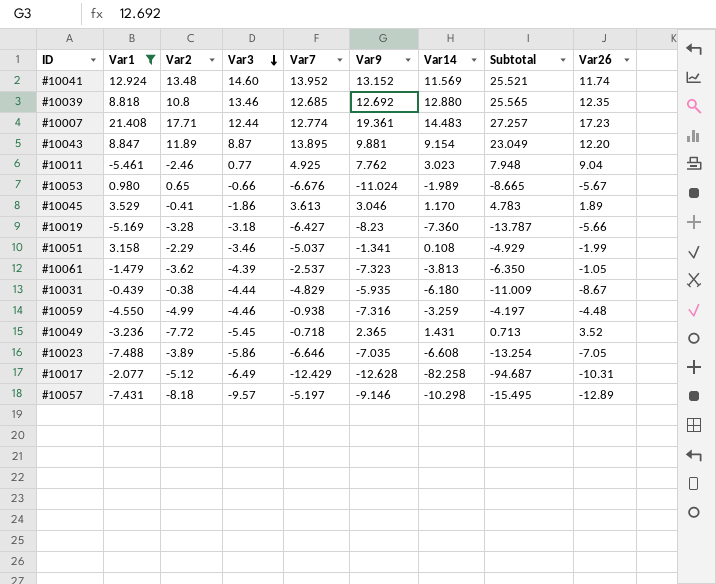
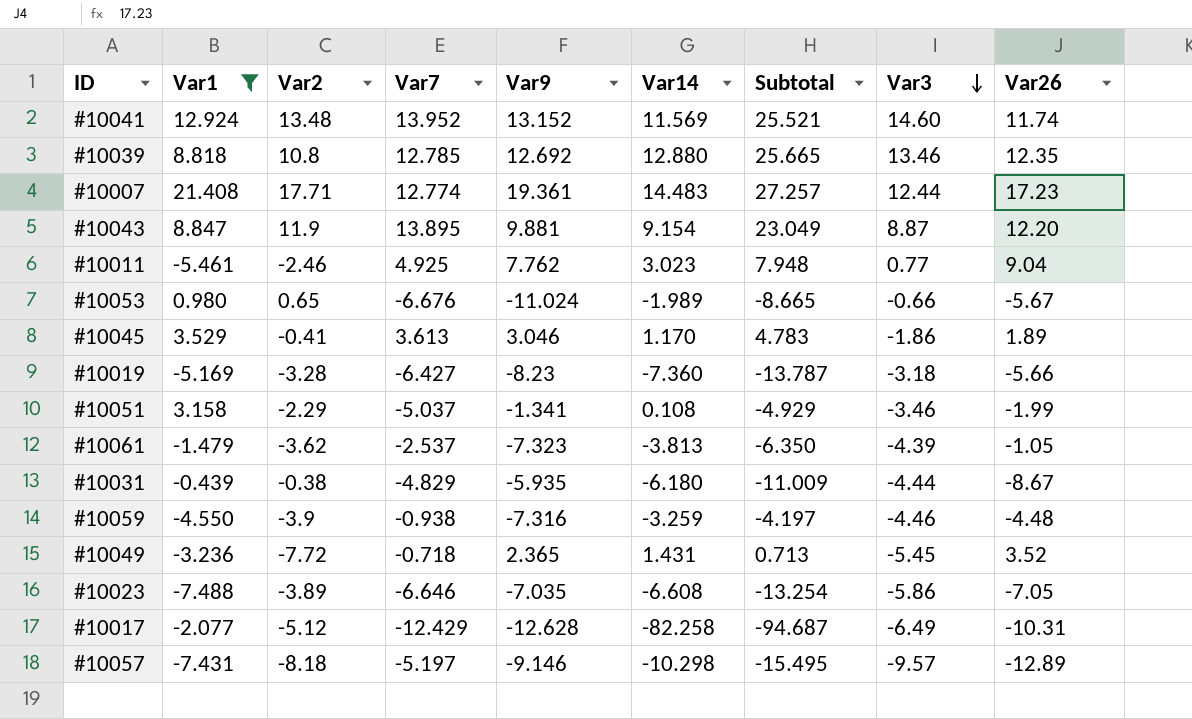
column Var3 | position: 4 -> 8
#10039 | Var7: 12.685 -> 12.785
#10039 | Subtotal: 25.565 -> 25.665
#10043 | Var2: 11.89 -> 11.9
#10059 | Var2: -4.99 -> -3.9

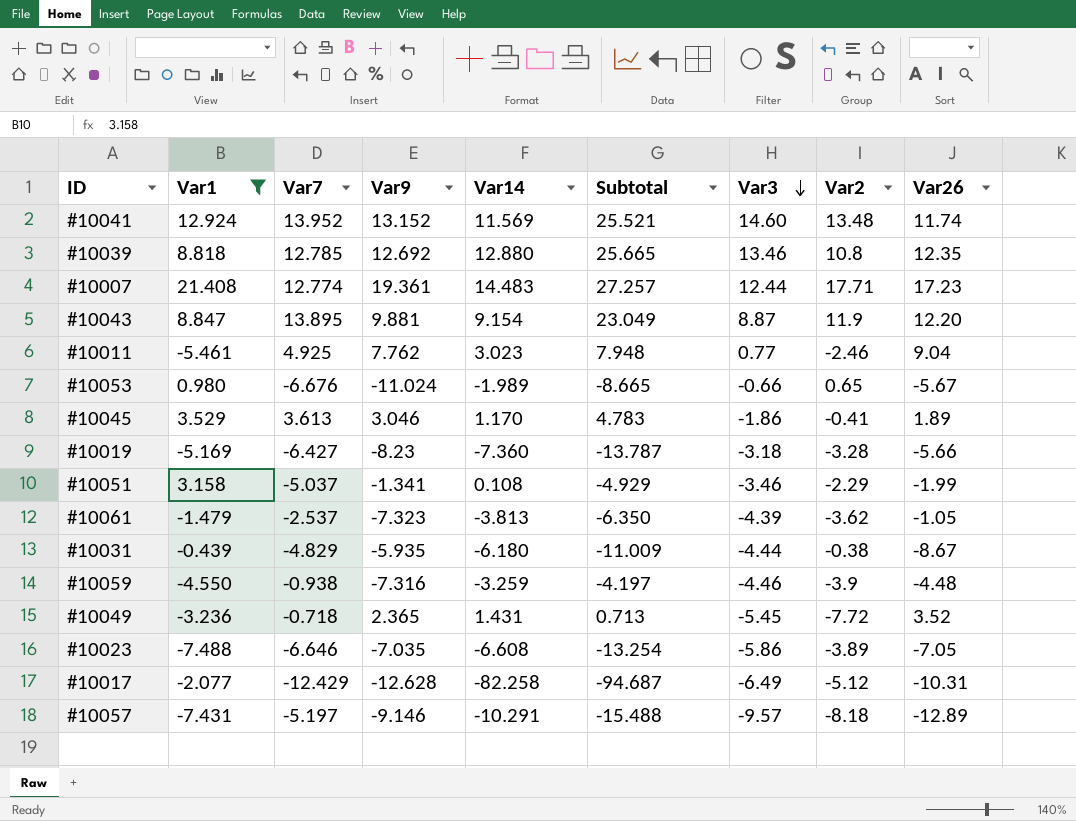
column Var2 | position: 3 -> 8
#10057 | Var14: -10.298 -> -10.291
#10057 | Subtotal: -15.495 -> -15.488

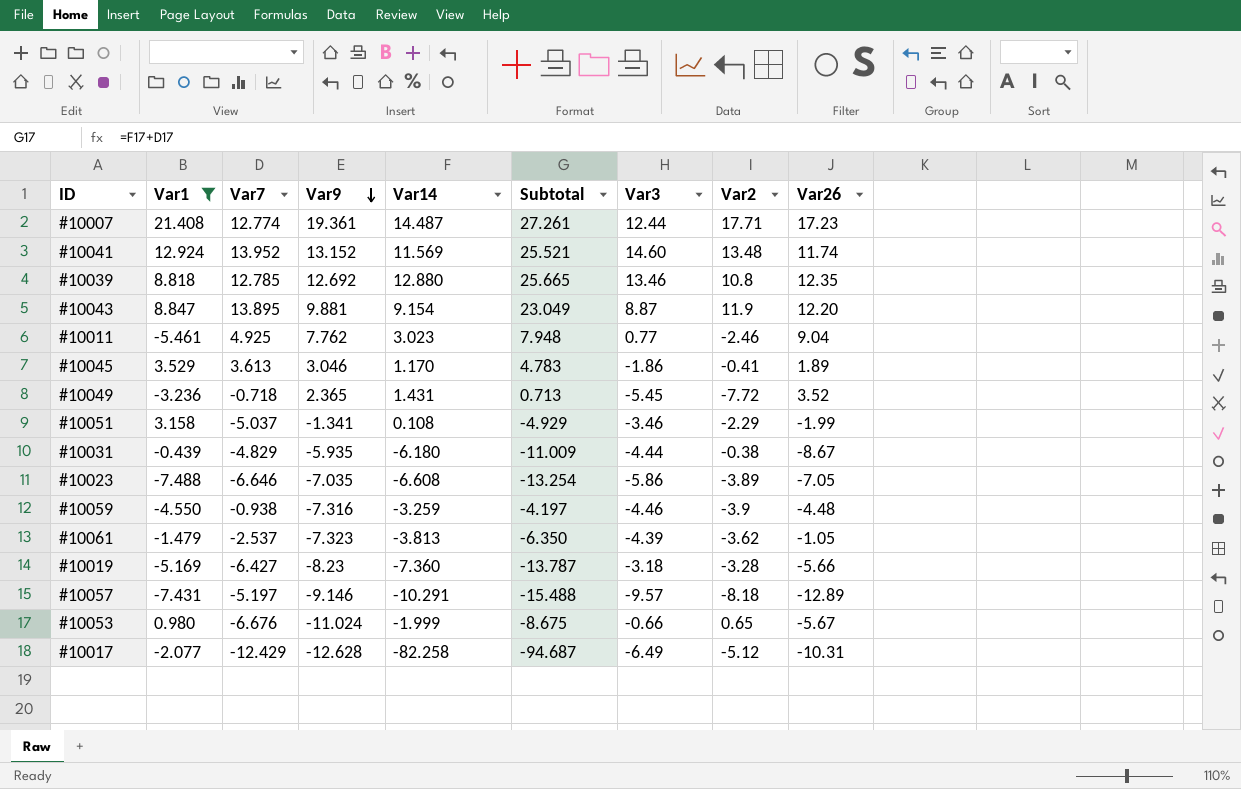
row order: Var3 descending -> Var9 descending
#10007 | Var14: 14.483 -> 14.487
#10007 | Subtotal: 27.257 -> 27.261
#10053 | Var14: -1.989 -> -1.999
#10053 | Subtotal: -8.665 -> -8.675

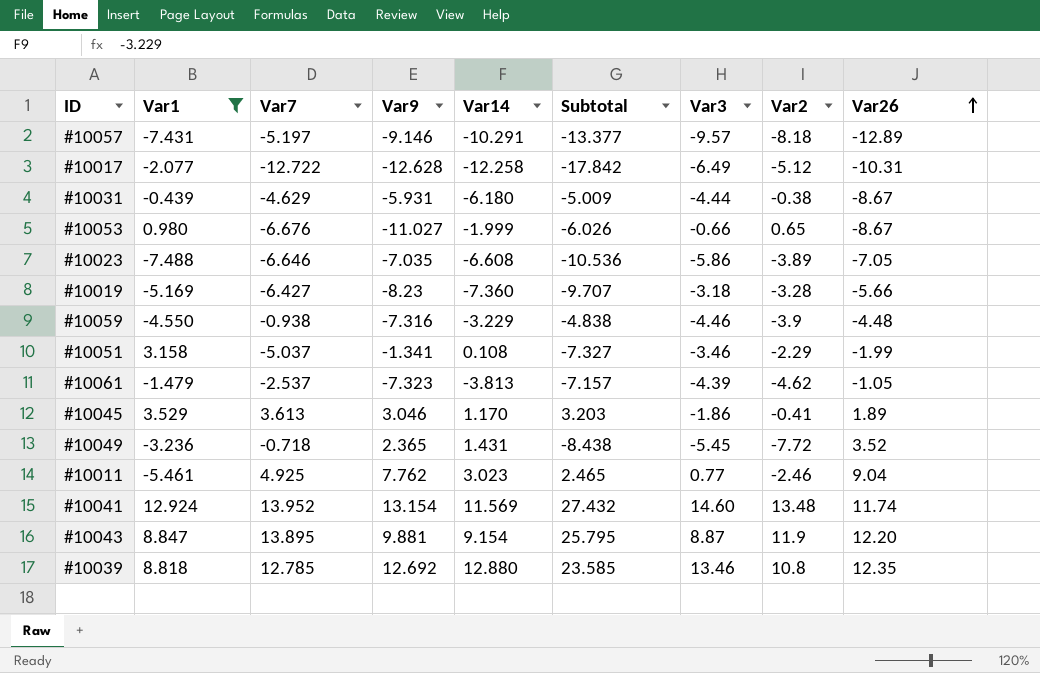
row order: Var9 descending -> Var26 ascending
column Subtotal | formula: [Var7] + [Var14] -> [Var7] + [Var2]
row #10007: 21.408 | 12.774 | 19.361 | 14.487 | 27.261 | 12.44 | 17.71 | 17.23 -> none
#10017 | Var7: -12.429 -> -12.722
#10017 | Var14: -82.258 -> -12.258
#10031 | Var7: -4.829 -> -4.629
#10031 | Var9: -5.935 -> -5.931
#10053 | Var9: -11.024 -> -11.027
#10053 | Var26: -5.67 -> -8.67
#10059 | Var14: -3.259 -> -3.229
#10061 | Var2: -3.62 -> -4.62
#10041 | Var9: 13.152 -> 13.154

